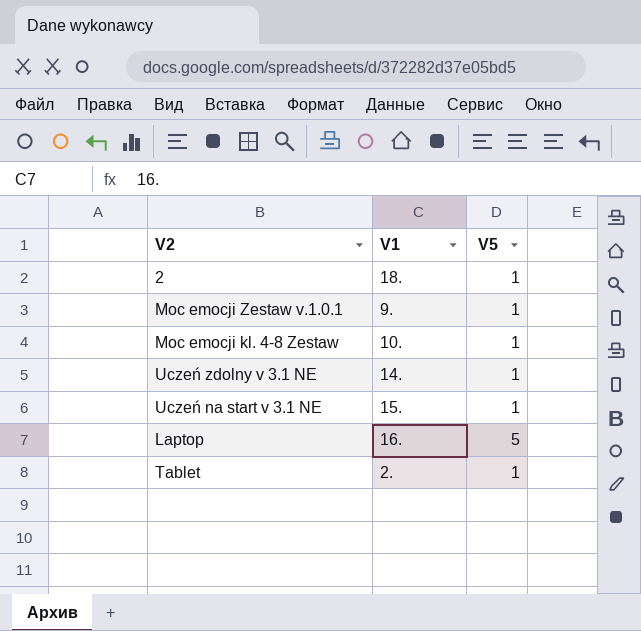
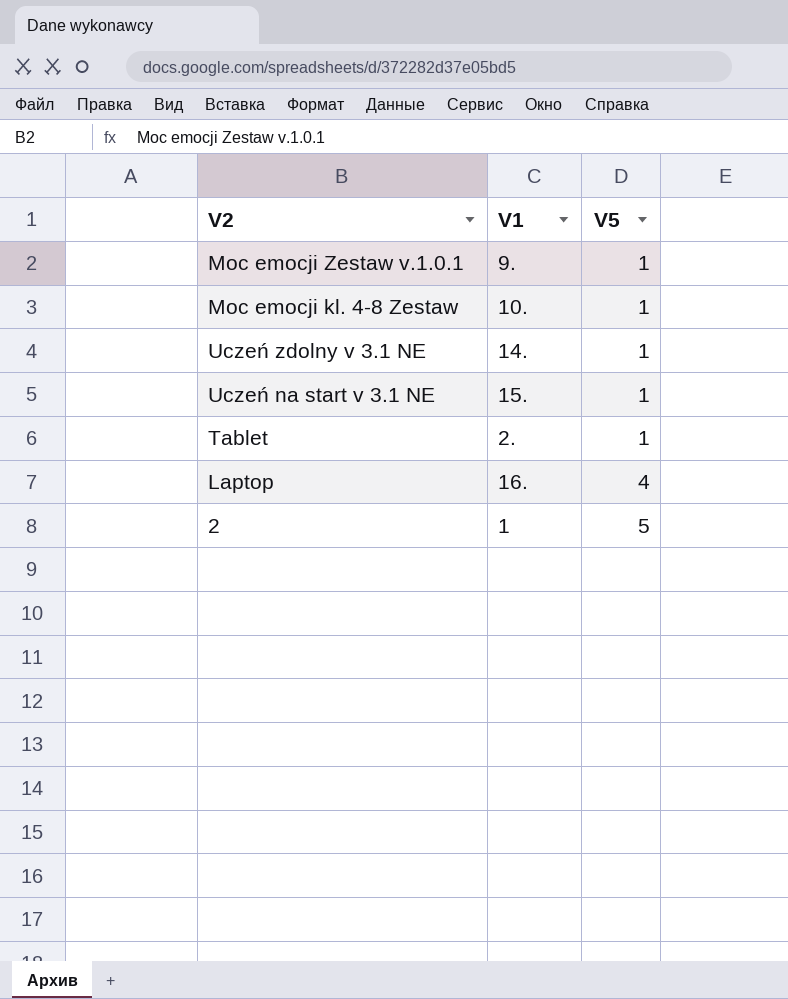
row order: none -> V5 ascending
Laptop | V5: 5 -> 4
2 | V1: 18. -> 1
2 | V5: 1 -> 5

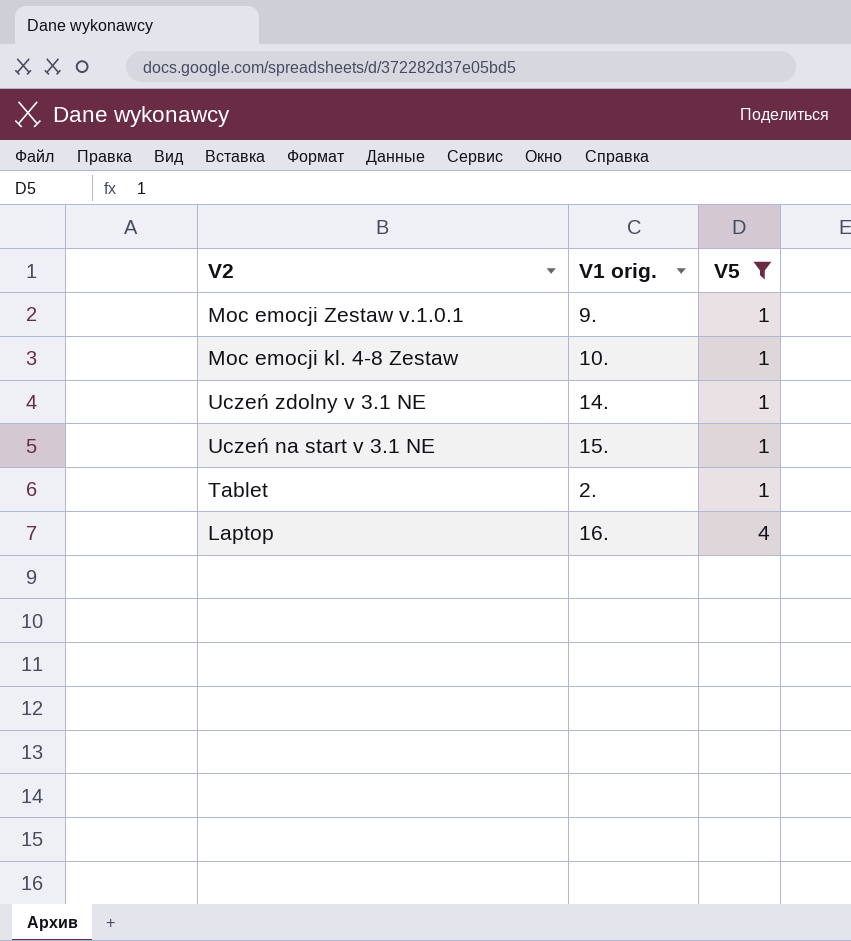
filter: none -> V5 != 5
column name: V1 -> V1 orig.

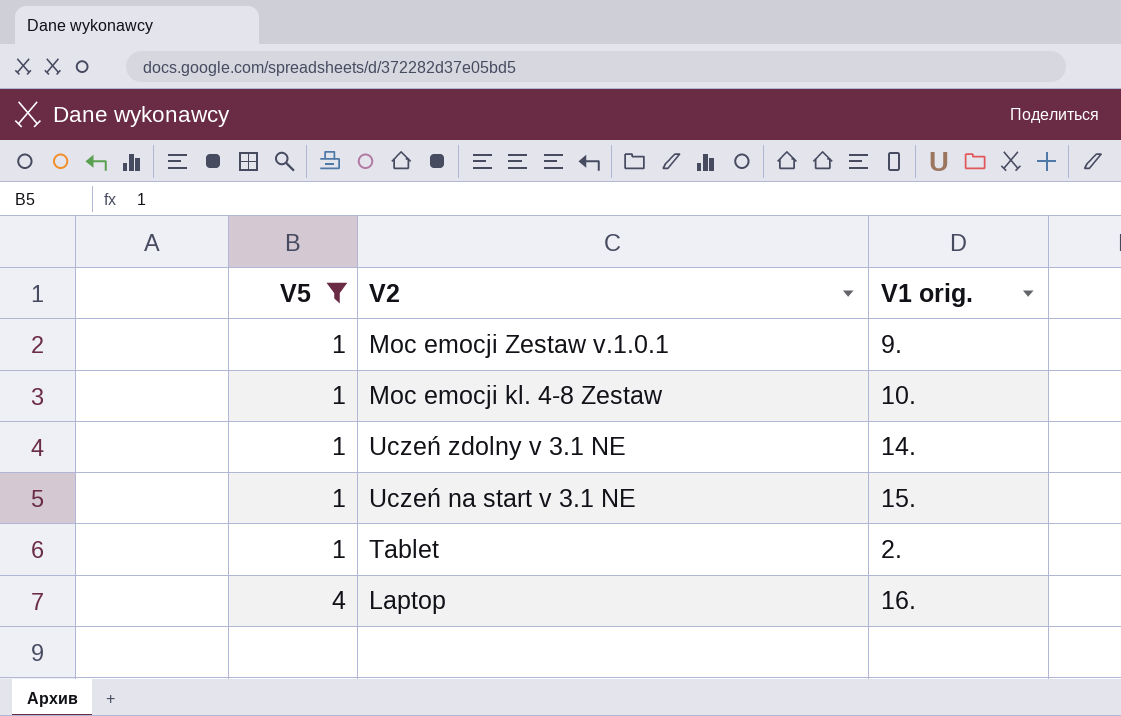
column V5 | position: 3 -> 1

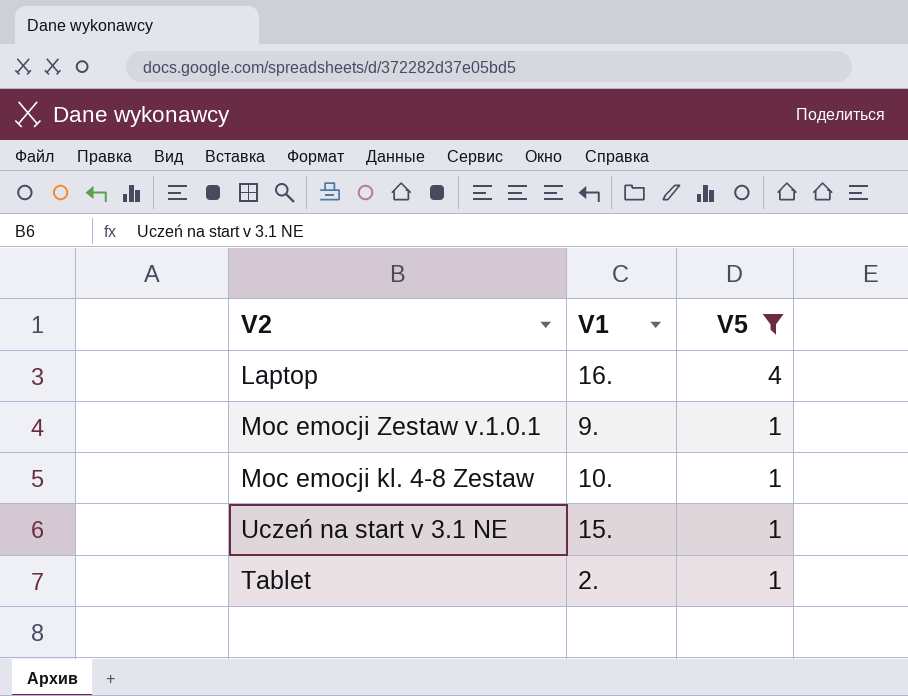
row order: V5 ascending -> V5 descending
column name: V1 orig. -> V1
column V5 | position: 1 -> 3
row Uczeń zdolny v 3.1 NE: 1 | 14. -> none

